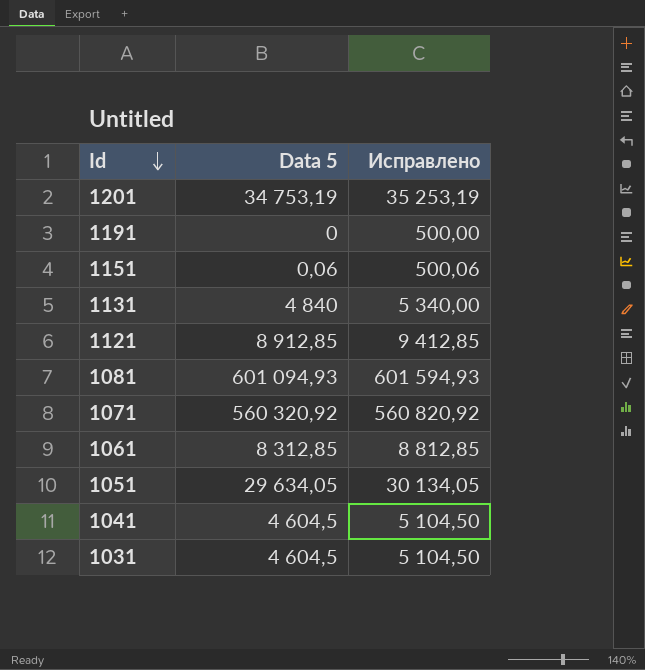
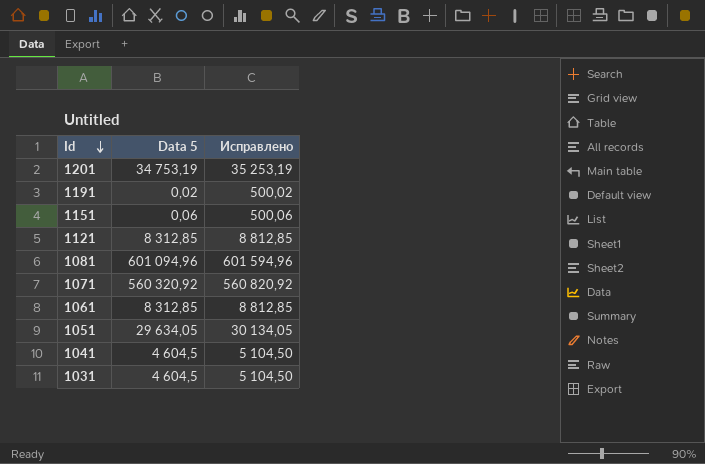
row 1131: 4 840 | 5 340,00 -> none
1191 | Data 5: 0 -> 0,02
1191 | Исправлено: 500,00 -> 500,02
1121 | Data 5: 8 912,85 -> 8 312,85
1121 | Исправлено: 9 412,85 -> 8 812,85
1081 | Data 5: 601 094,93 -> 601 094,96
1081 | Исправлено: 601 594,93 -> 601 594,96

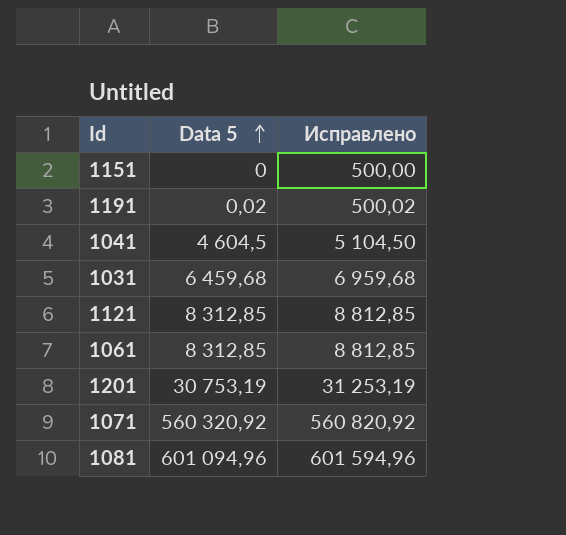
row order: Id descending -> Data 5 ascending
row 1051: 29 634,05 | 30 134,05 -> none
1151 | Data 5: 0,06 -> 0
1151 | Исправлено: 500,06 -> 500,00
1031 | Data 5: 4 604,5 -> 6 459,68
1031 | Исправлено: 5 104,50 -> 6 959,68
1201 | Data 5: 34 753,19 -> 30 753,19
1201 | Исправлено: 35 253,19 -> 31 253,19

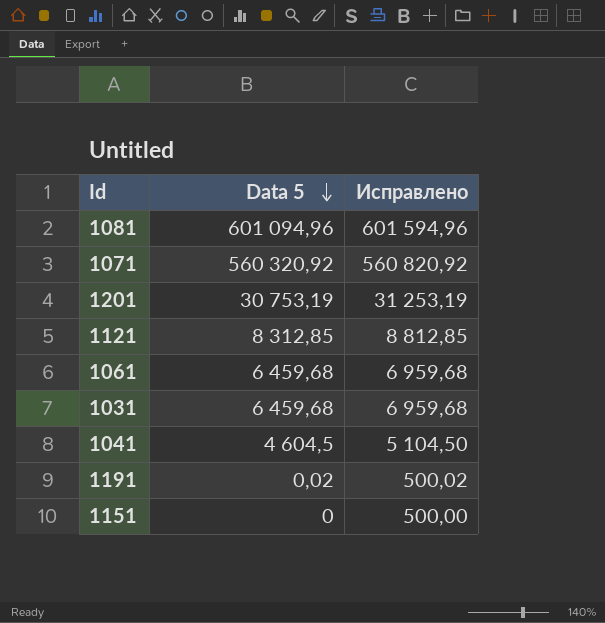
row order: Data 5 ascending -> Data 5 descending
1061 | Data 5: 8 312,85 -> 6 459,68
1061 | Исправлено: 8 812,85 -> 6 959,68

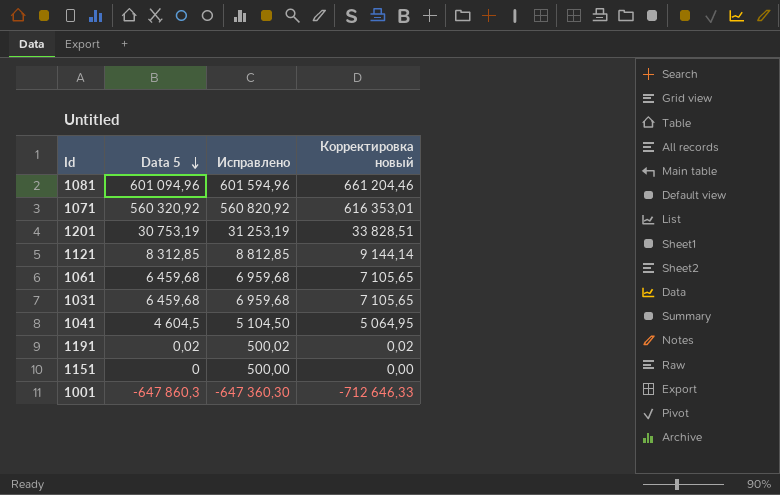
column Корректировка новый | formula: none -> [Data 5] * 1,1
row 1001: none -> -647 860,3 | -647 360,30 | -712 646,33

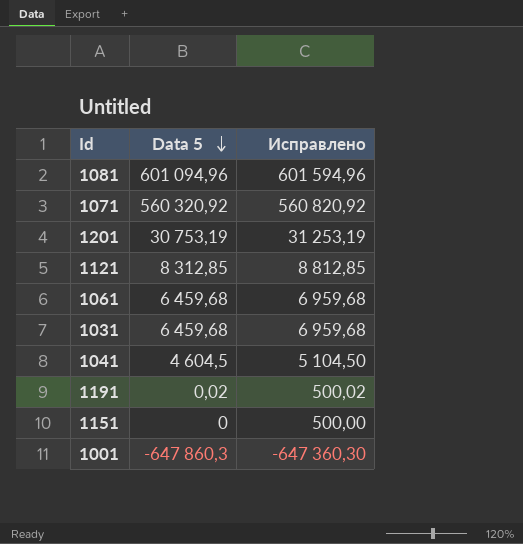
column Корректировка новый | formula: [Data 5] * 1,1 -> none

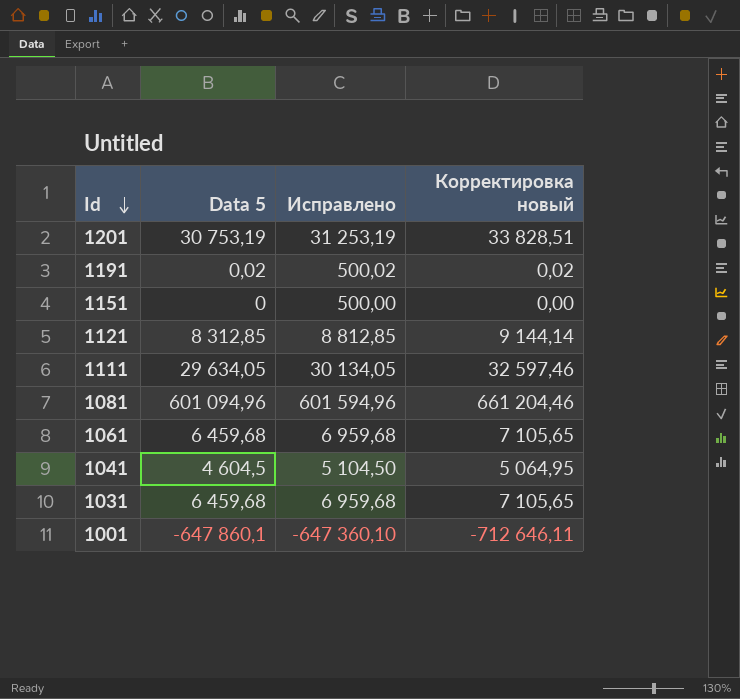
row order: Data 5 descending -> Id descending
column Корректировка новый | formula: none -> [Data 5] * 1,1
row 1071: 560 320,92 | 560 820,92 -> none
row 1111: none -> 29 634,05 | 30 134,05 | 32 597,46
1001 | Data 5: -647 860,3 -> -647 860,1
1001 | Исправлено: -647 360,30 -> -647 360,10

